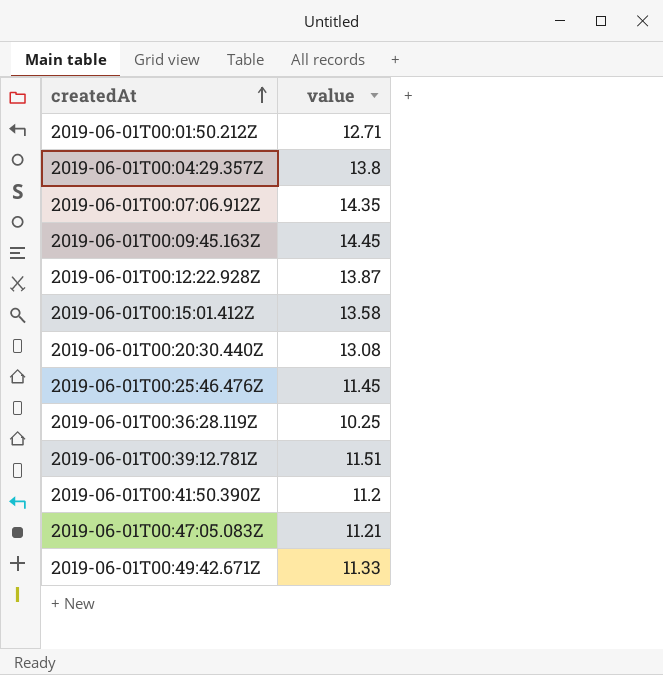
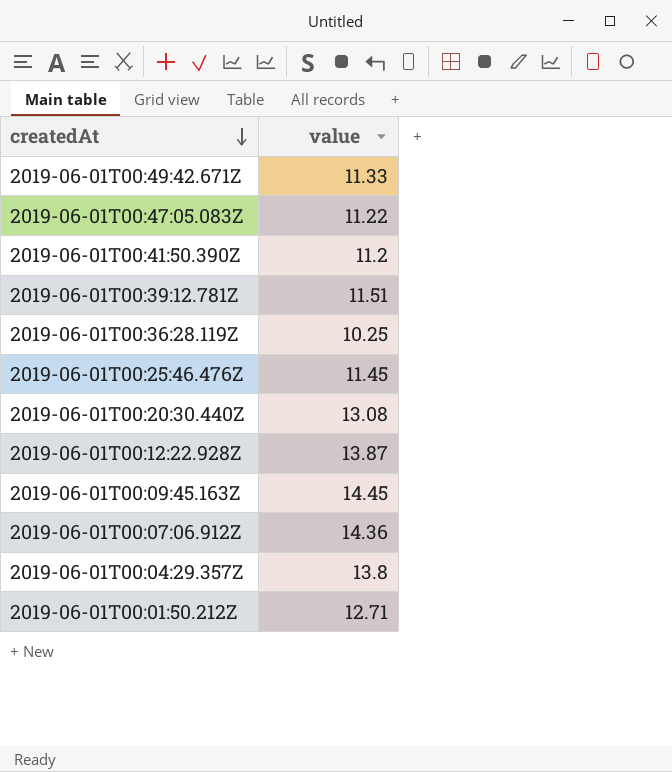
row order: createdAt ascending -> createdAt descending
row 2019-06-01T00:15:01.412Z: 13.58 -> none
2019-06-01T00:47:05.083Z | value: 11.21 -> 11.22
2019-06-01T00:07:06.912Z | value: 14.35 -> 14.36

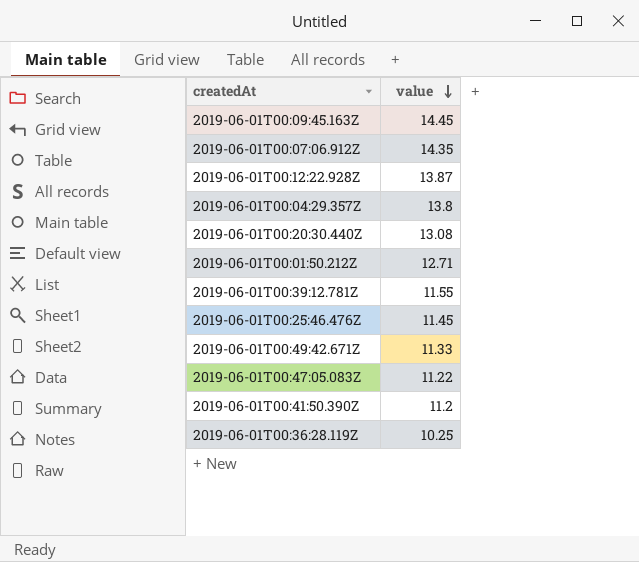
row order: createdAt descending -> value descending
2019-06-01T00:07:06.912Z | value: 14.36 -> 14.35
2019-06-01T00:39:12.781Z | value: 11.51 -> 11.55

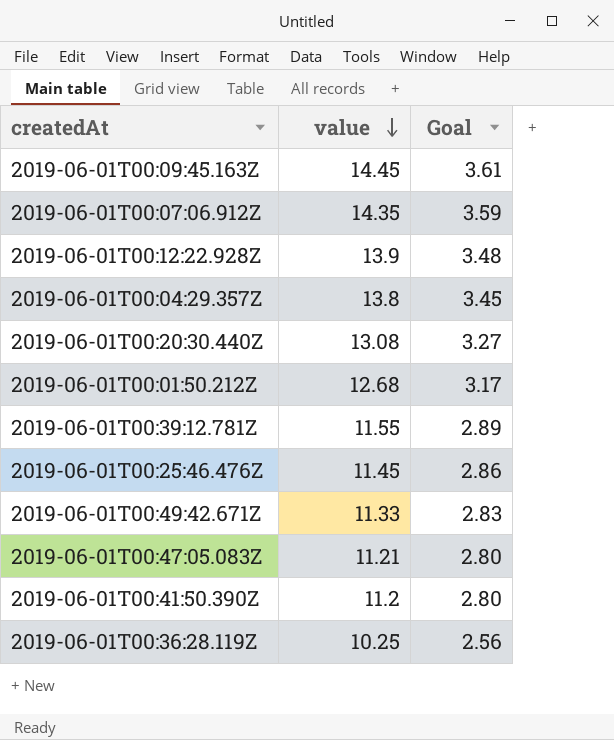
column Goal | formula: none -> [value] * 0.25
2019-06-01T00:12:22.928Z | value: 13.87 -> 13.9
2019-06-01T00:01:50.212Z | value: 12.71 -> 12.68
2019-06-01T00:47:05.083Z | value: 11.22 -> 11.21

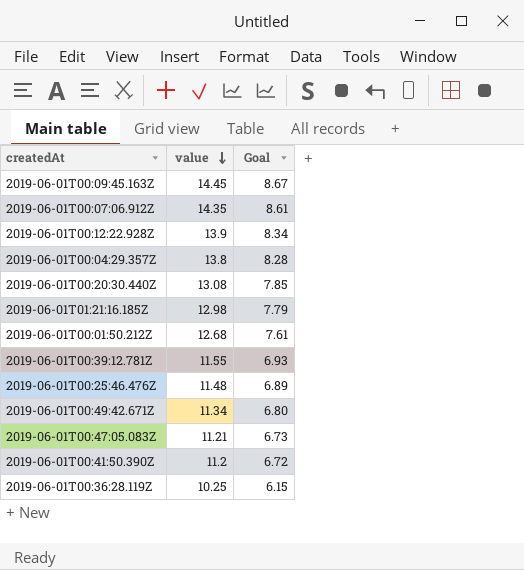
column Goal | formula: [value] * 0.25 -> [value] * 0.6
row 2019-06-01T01:21:16.185Z: none -> 12.98 | 7.79
2019-06-01T00:25:46.476Z | value: 11.45 -> 11.48
2019-06-01T00:49:42.671Z | value: 11.33 -> 11.34

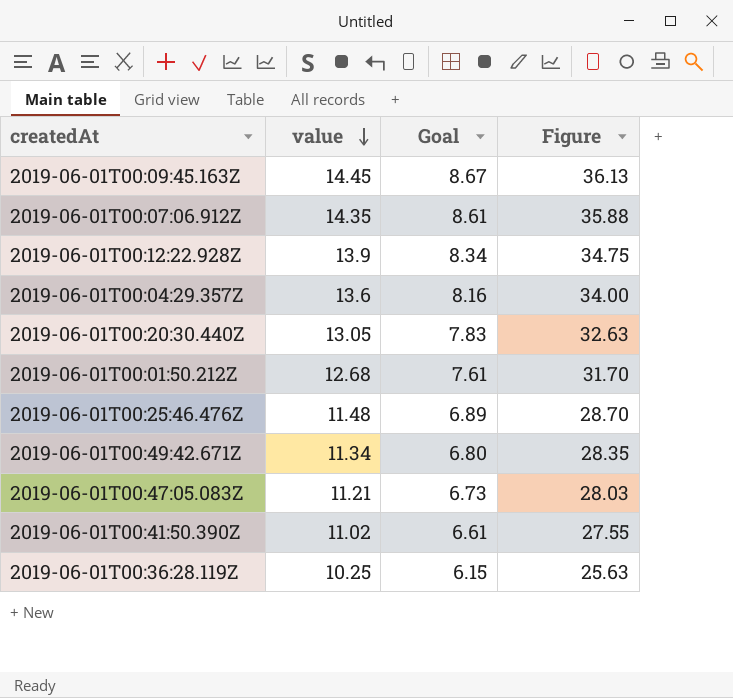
column Figure | formula: none -> [value] * 2.5
row 2019-06-01T01:21:16.185Z: 12.98 | 7.79 -> none
row 2019-06-01T00:39:12.781Z: 11.55 | 6.93 -> none
2019-06-01T00:04:29.357Z | value: 13.8 -> 13.6
2019-06-01T00:04:29.357Z | Goal: 8.28 -> 8.16
2019-06-01T00:20:30.440Z | value: 13.08 -> 13.05
2019-06-01T00:20:30.440Z | Goal: 7.85 -> 7.83
2019-06-01T00:41:50.390Z | value: 11.2 -> 11.02
2019-06-01T00:41:50.390Z | Goal: 6.72 -> 6.61

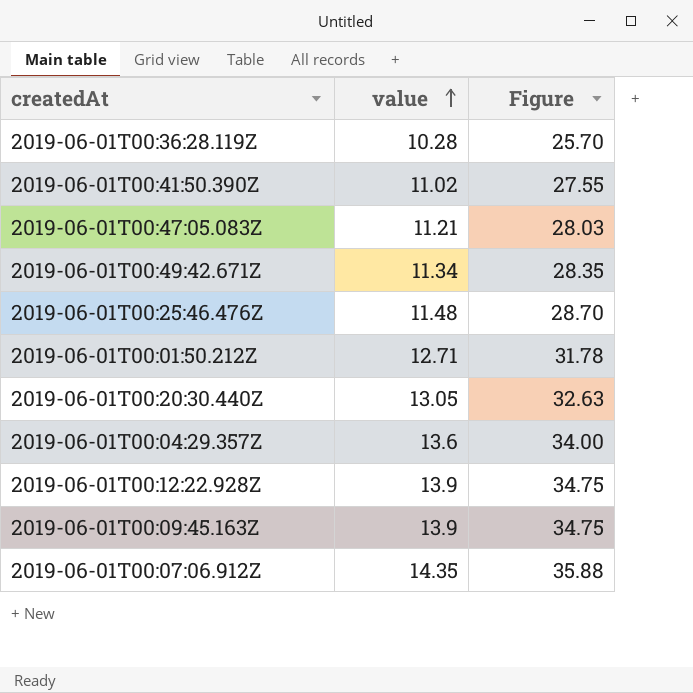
row order: value descending -> value ascending
column Goal | formula: [value] * 0.6 -> none
2019-06-01T00:36:28.119Z | value: 10.25 -> 10.28
2019-06-01T00:36:28.119Z | Figure: 25.63 -> 25.70
2019-06-01T00:01:50.212Z | value: 12.68 -> 12.71
2019-06-01T00:01:50.212Z | Figure: 31.70 -> 31.78
2019-06-01T00:09:45.163Z | value: 14.45 -> 13.9
2019-06-01T00:09:45.163Z | Figure: 36.13 -> 34.75

